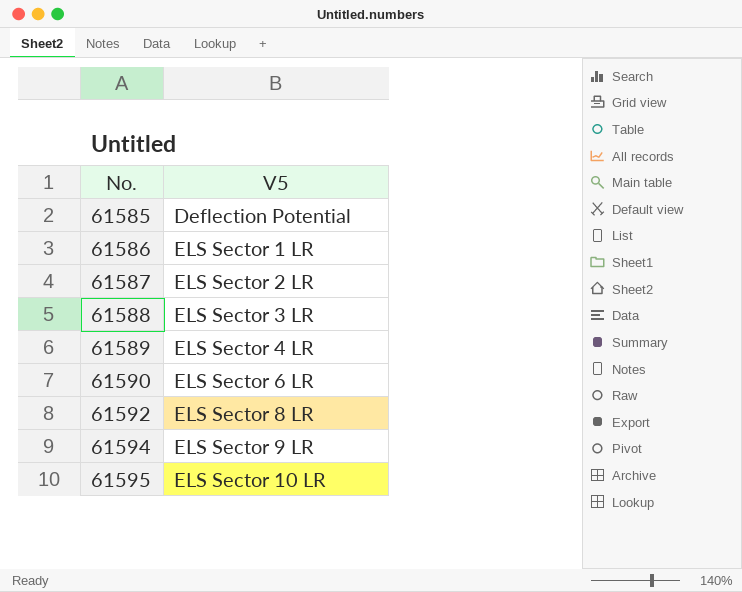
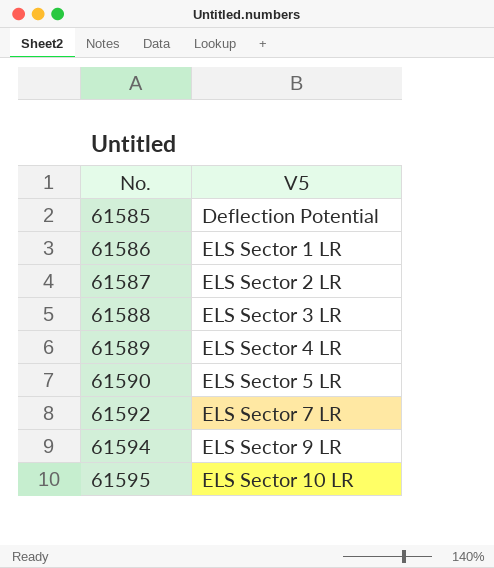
61590 | V5: ELS Sector 6 LR -> ELS Sector 5 LR
61592 | V5: ELS Sector 8 LR -> ELS Sector 7 LR

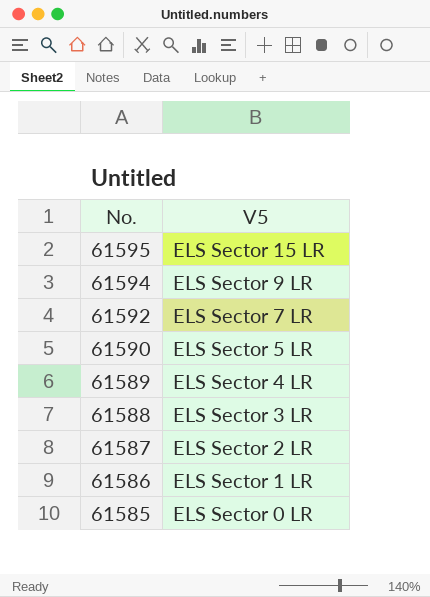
row order: No. ascending -> No. descending
61595 | V5: ELS Sector 10 LR -> ELS Sector 15 LR
61585 | V5: Deflection Potential -> ELS Sector 0 LR

